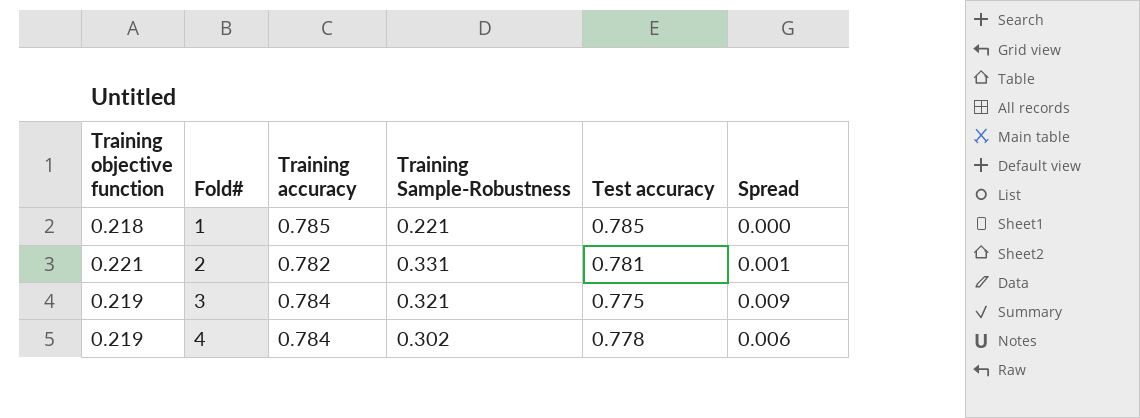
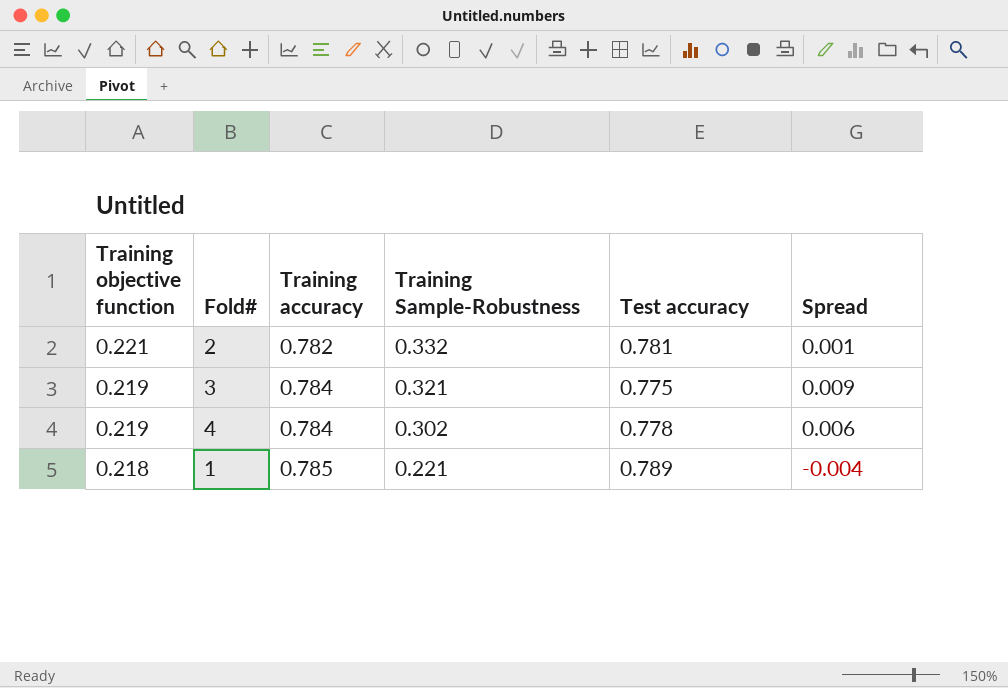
row order: Fold# ascending -> Training objective function descending
2 | Training Sample-Robustness: 0.331 -> 0.332
1 | Test accuracy: 0.785 -> 0.789
1 | Spread: 0.000 -> -0.004

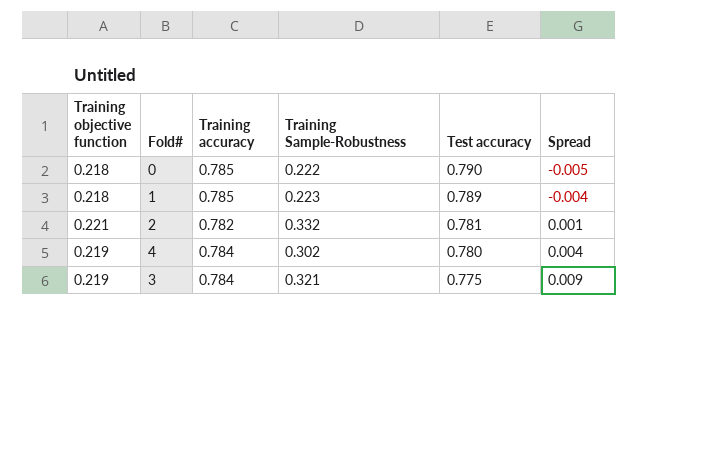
row order: Training objective function descending -> Test accuracy descending
row 0: none -> 0.218 | 0.785 | 0.222 | 0.790 | -0.005
1 | Training Sample-Robustness: 0.221 -> 0.223
4 | Test accuracy: 0.778 -> 0.780
4 | Spread: 0.006 -> 0.004

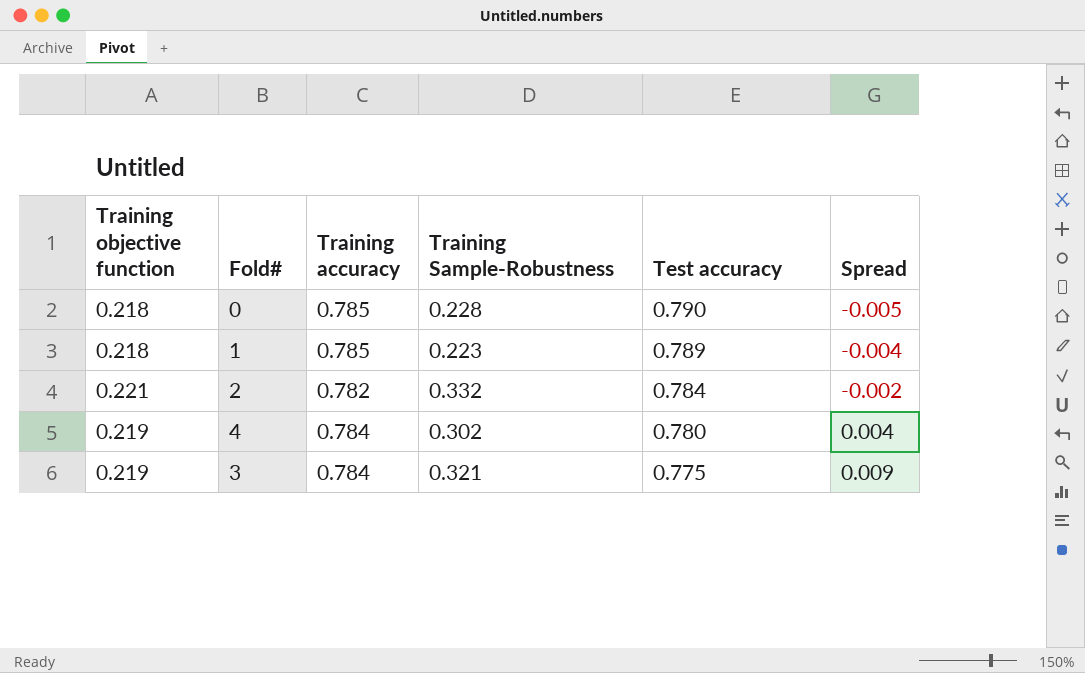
0 | Training Sample-Robustness: 0.222 -> 0.228
2 | Test accuracy: 0.781 -> 0.784
2 | Spread: 0.001 -> -0.002

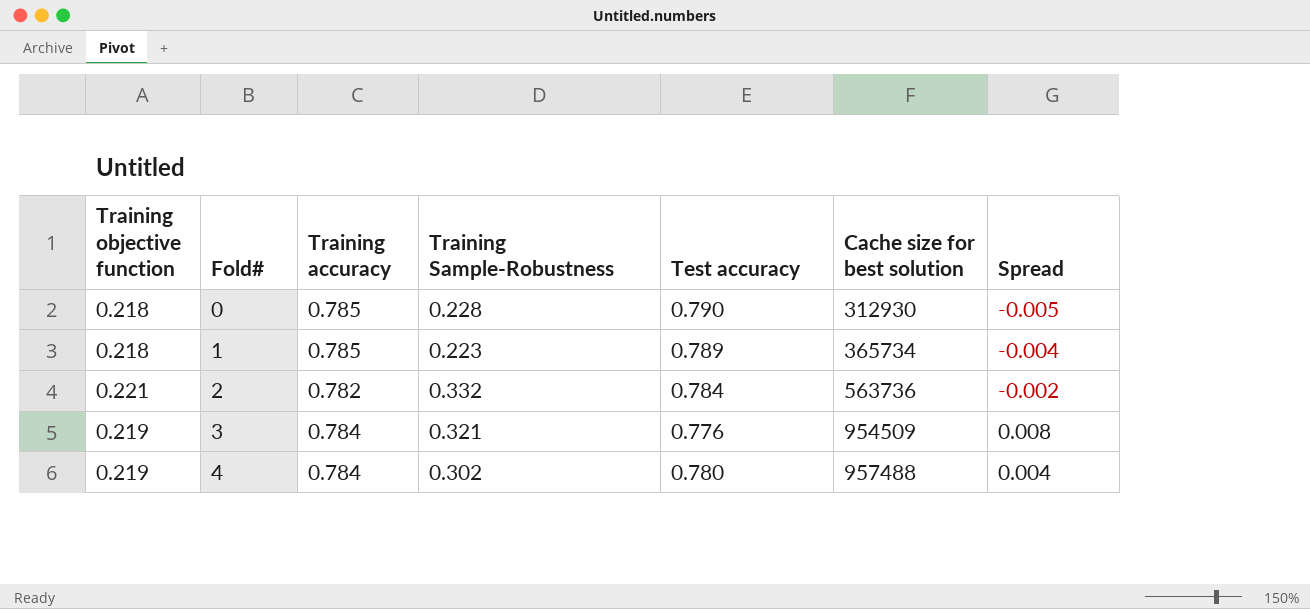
row order: Test accuracy descending -> Fold# ascending
column Cache size for best solution | position: none -> 6
3 | Test accuracy: 0.775 -> 0.776
3 | Spread: 0.009 -> 0.008

